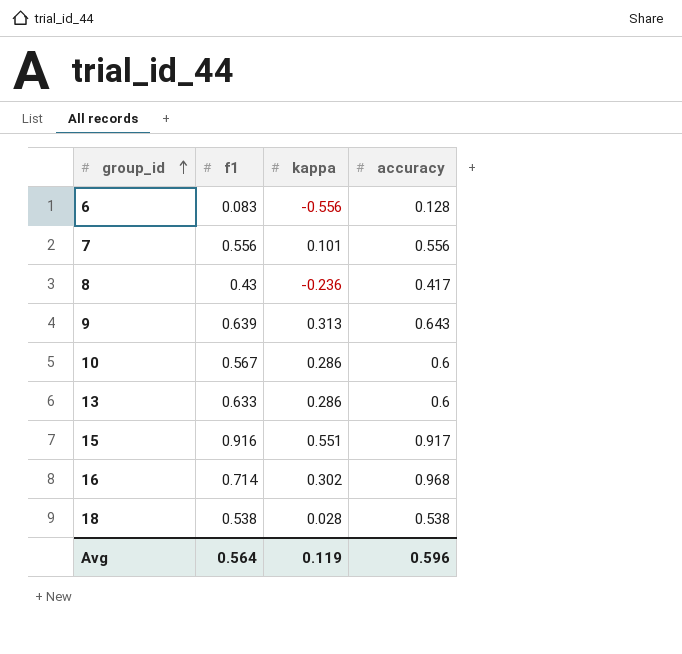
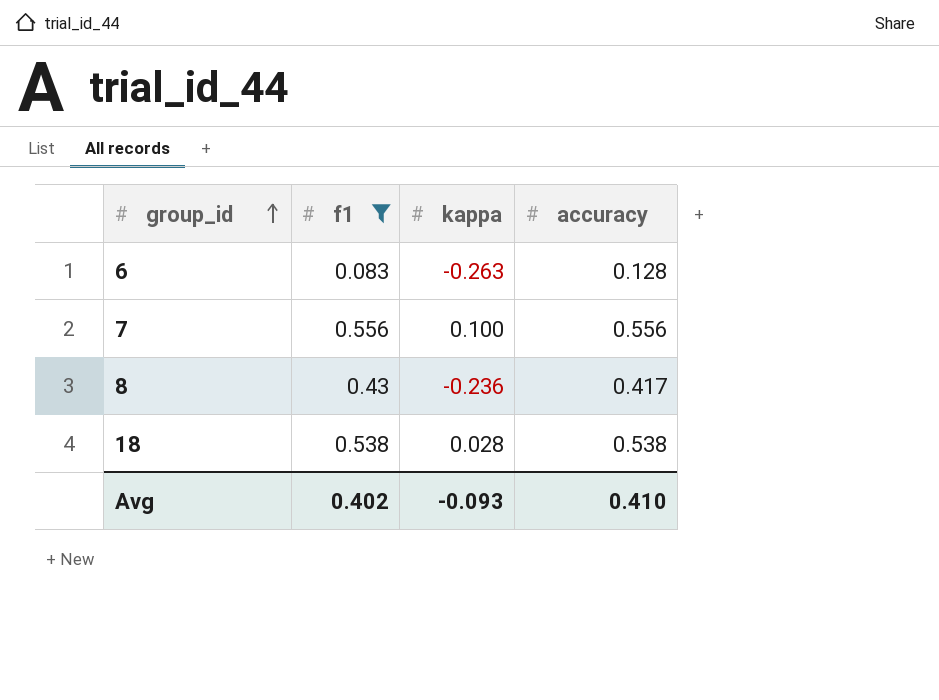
filter: none -> f1 <= 0.556
6 | kappa: -0.556 -> -0.263
7 | kappa: 0.101 -> 0.100
Avg | f1: 0.564 -> 0.402
Avg | kappa: 0.119 -> -0.093
Avg | accuracy: 0.596 -> 0.410

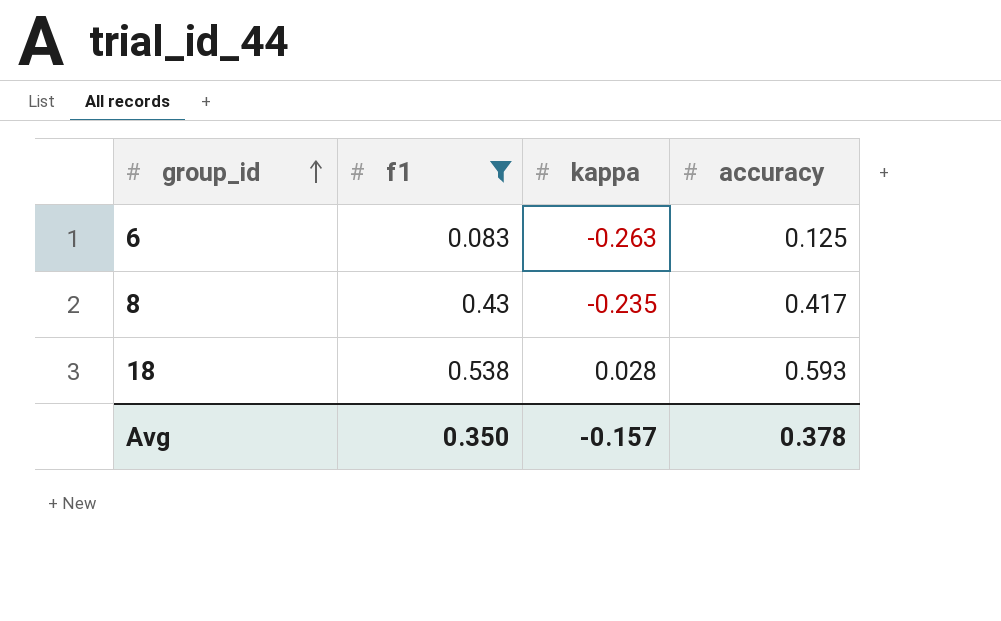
row 7: 0.556 | 0.100 | 0.556 -> none
6 | accuracy: 0.128 -> 0.125
8 | kappa: -0.236 -> -0.235
18 | accuracy: 0.538 -> 0.593
Avg | f1: 0.402 -> 0.350
Avg | kappa: -0.093 -> -0.157
Avg | accuracy: 0.410 -> 0.378

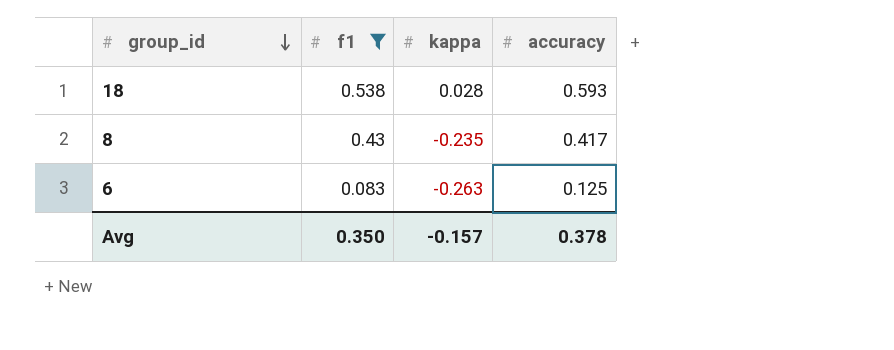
row order: group_id ascending -> group_id descending

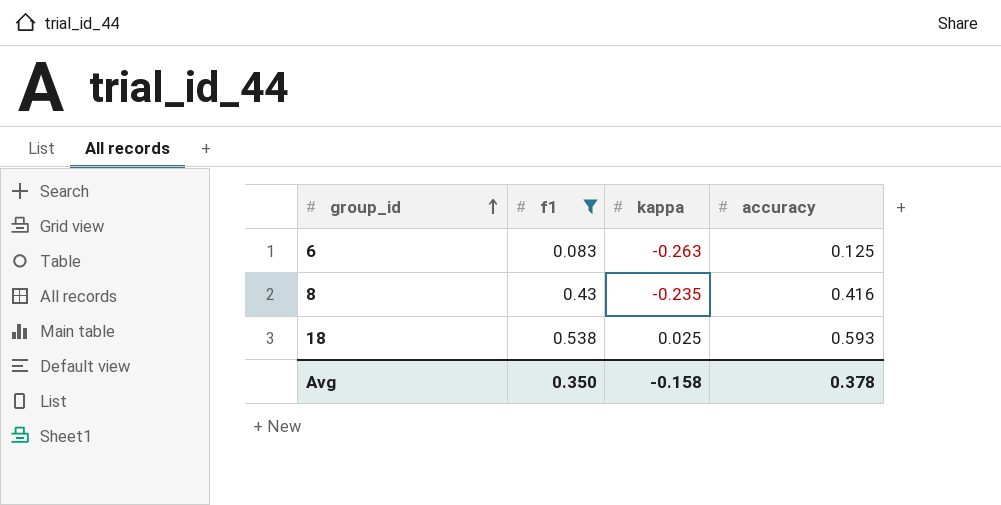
row order: group_id descending -> group_id ascending
8 | accuracy: 0.417 -> 0.416
18 | kappa: 0.028 -> 0.025
Avg | kappa: -0.157 -> -0.158

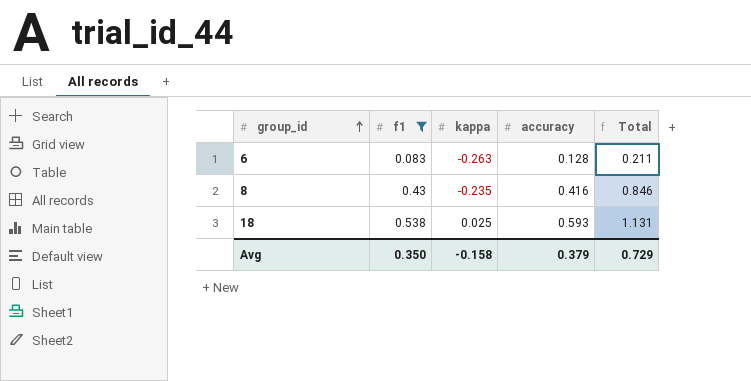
column Total | formula: none -> [f1] + [accuracy]
6 | accuracy: 0.125 -> 0.128
Avg | accuracy: 0.378 -> 0.379

